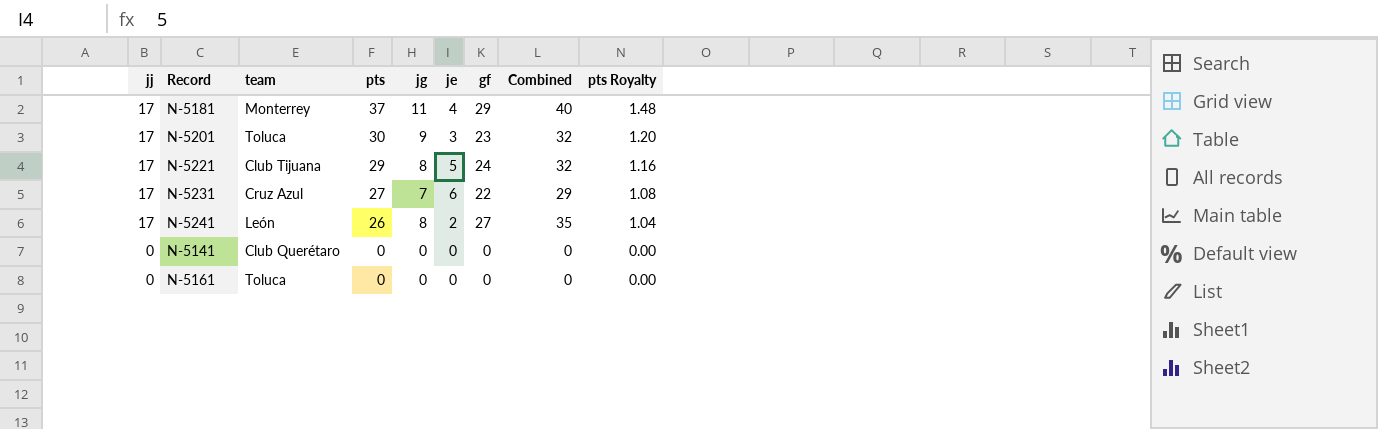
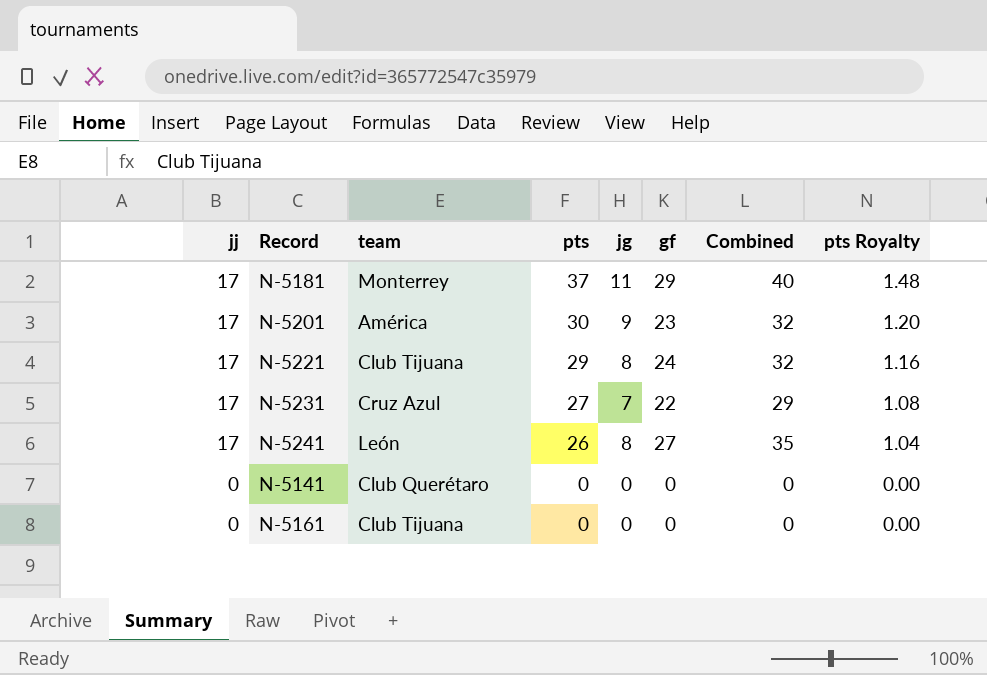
column je | position: 6 -> none
N-5201 | team: Toluca -> América
N-5161 | team: Toluca -> Club Tijuana

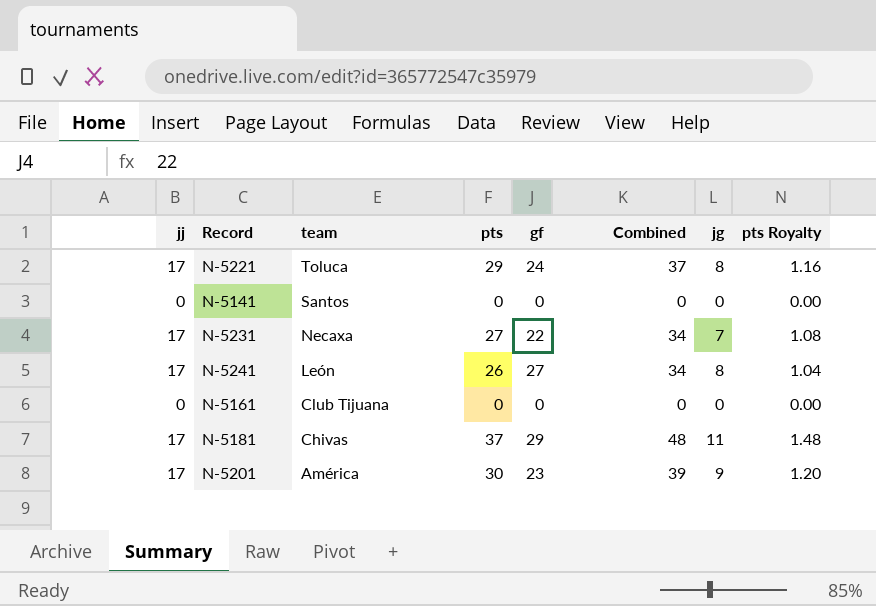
row order: jj descending -> team descending
column Combined | formula: [jg] + [gf] -> [pts] + [jg]
column jg | position: 5 -> 7
N-5221 | team: Club Tijuana -> Toluca
N-5141 | team: Club Querétaro -> Santos
N-5231 | team: Cruz Azul -> Necaxa
N-5181 | team: Monterrey -> Chivas

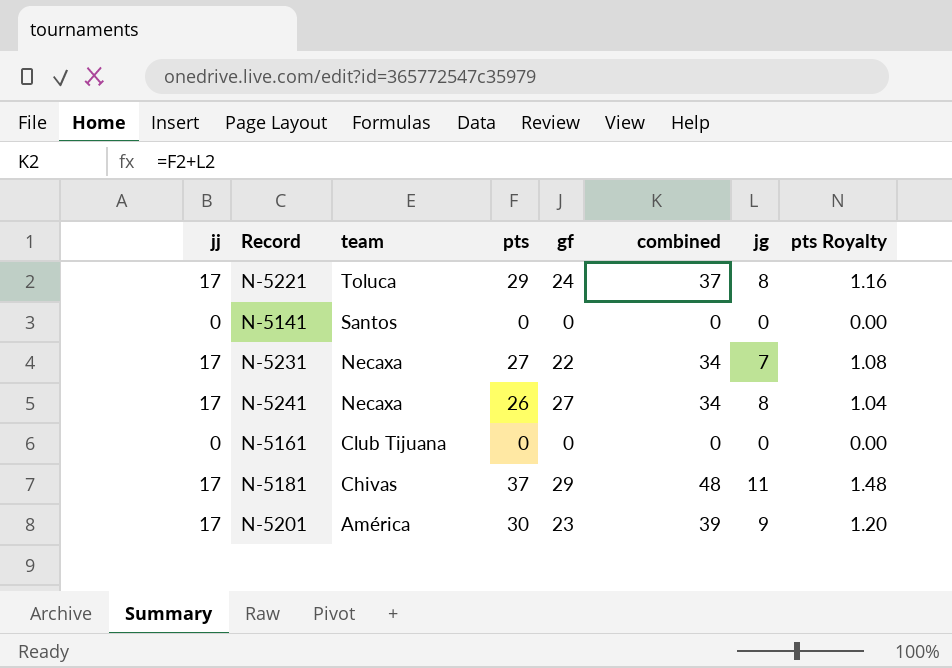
column name: Combined -> combined
N-5241 | team: León -> Necaxa

